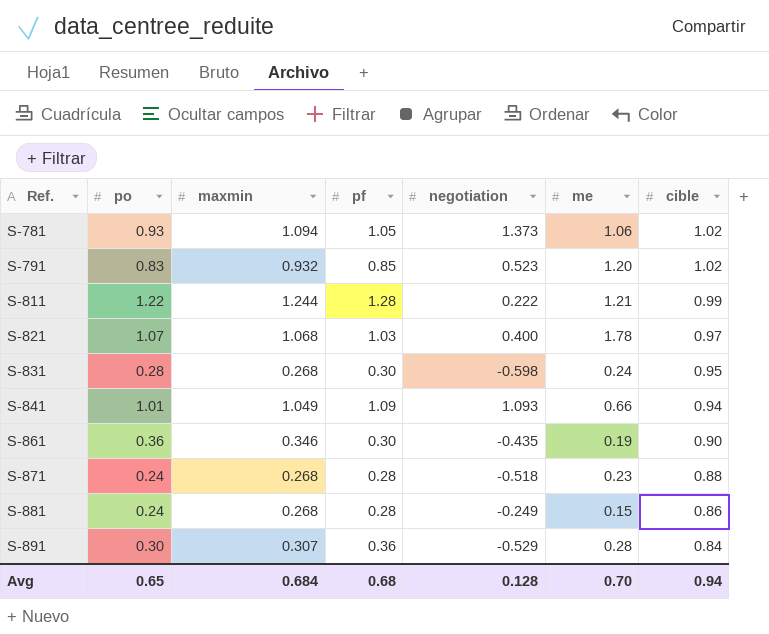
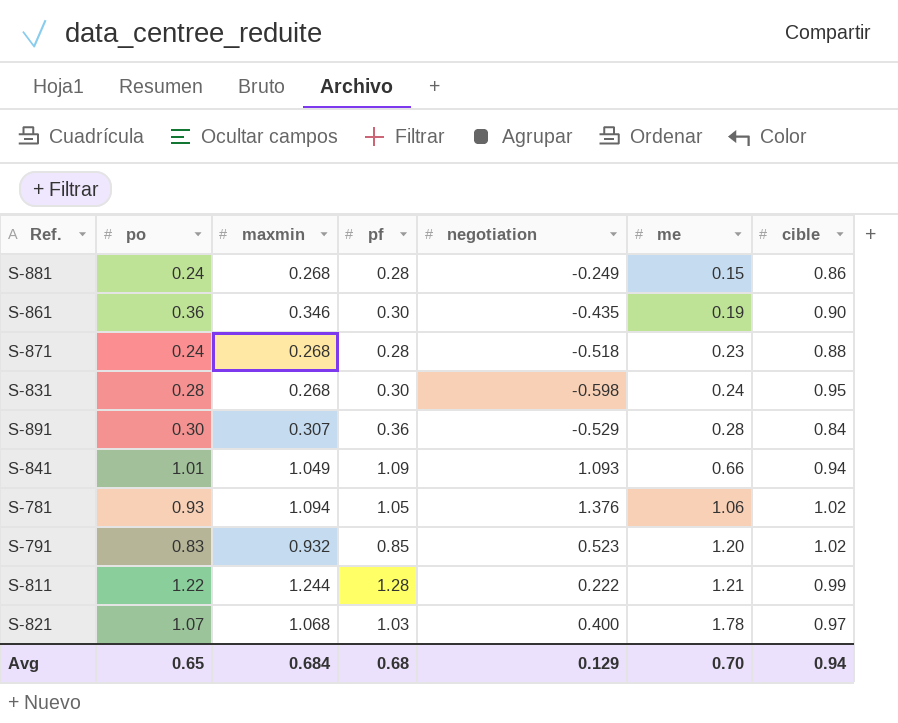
row order: Ref. ascending -> me ascending
S-781 | negotiation: 1.373 -> 1.376
Avg | negotiation: 0.128 -> 0.129

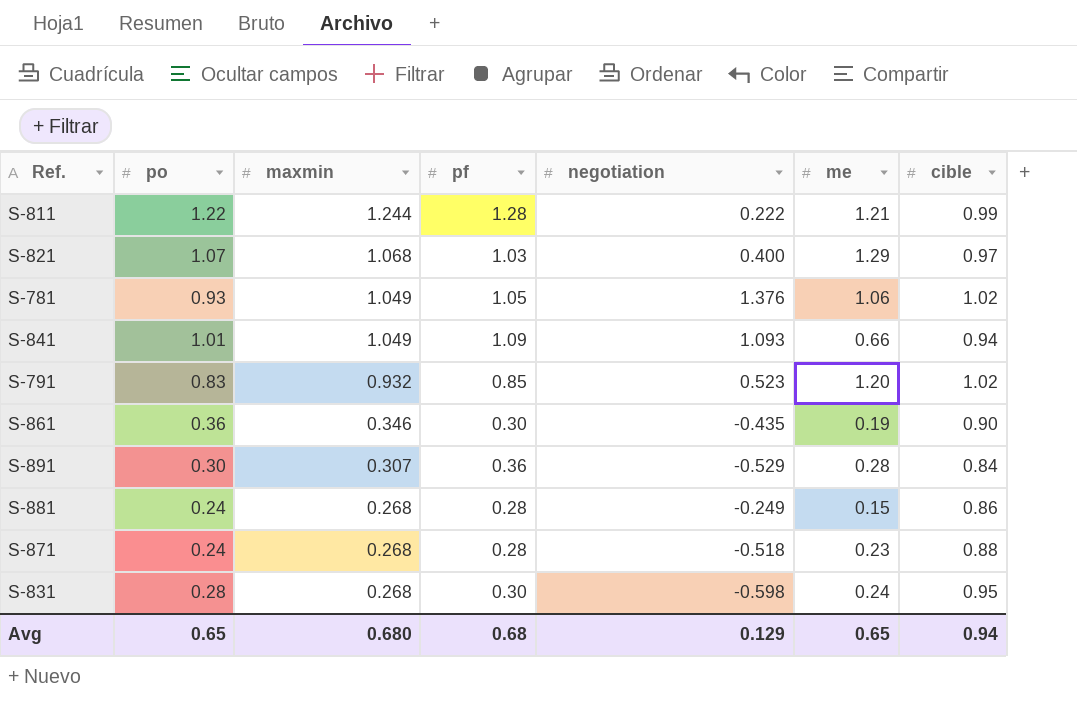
row order: me ascending -> maxmin descending
S-821 | me: 1.78 -> 1.29
S-781 | maxmin: 1.094 -> 1.049
Avg | maxmin: 0.684 -> 0.680
Avg | me: 0.70 -> 0.65

